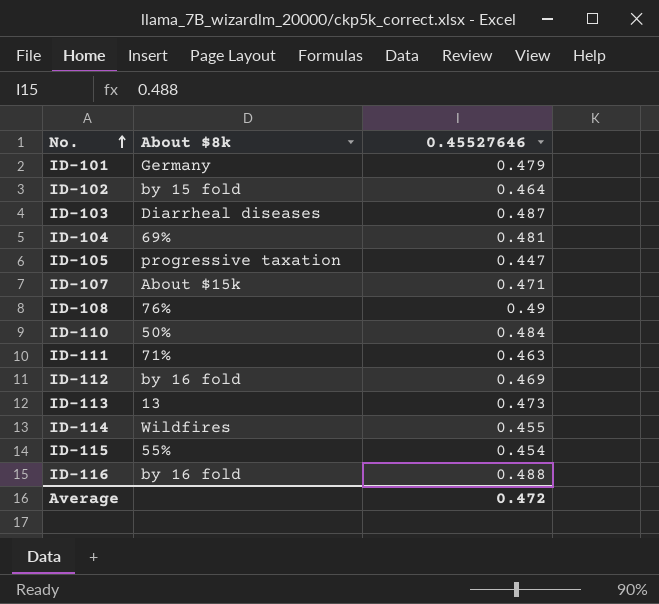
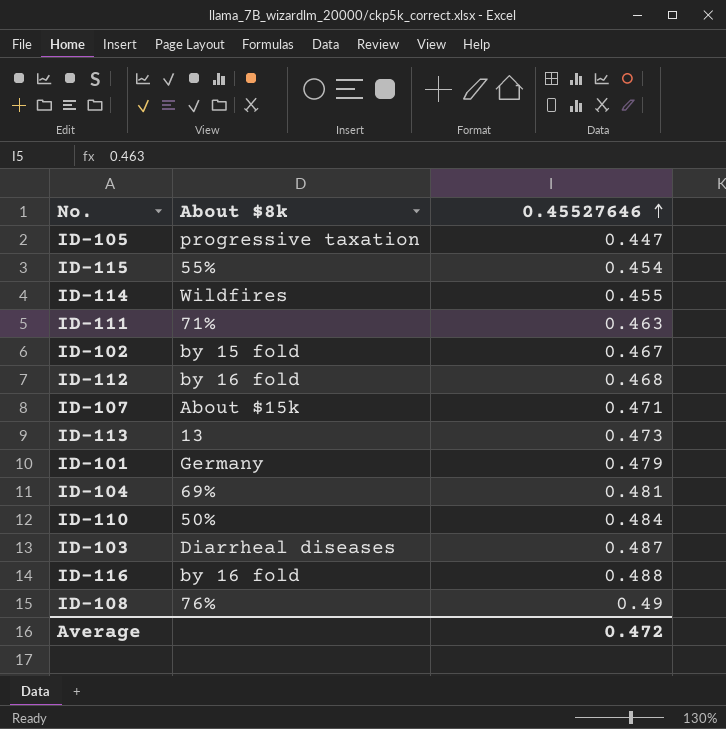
row order: No. ascending -> 0.45527646 ascending
ID-102 | 0.45527646: 0.464 -> 0.467
ID-112 | 0.45527646: 0.469 -> 0.468

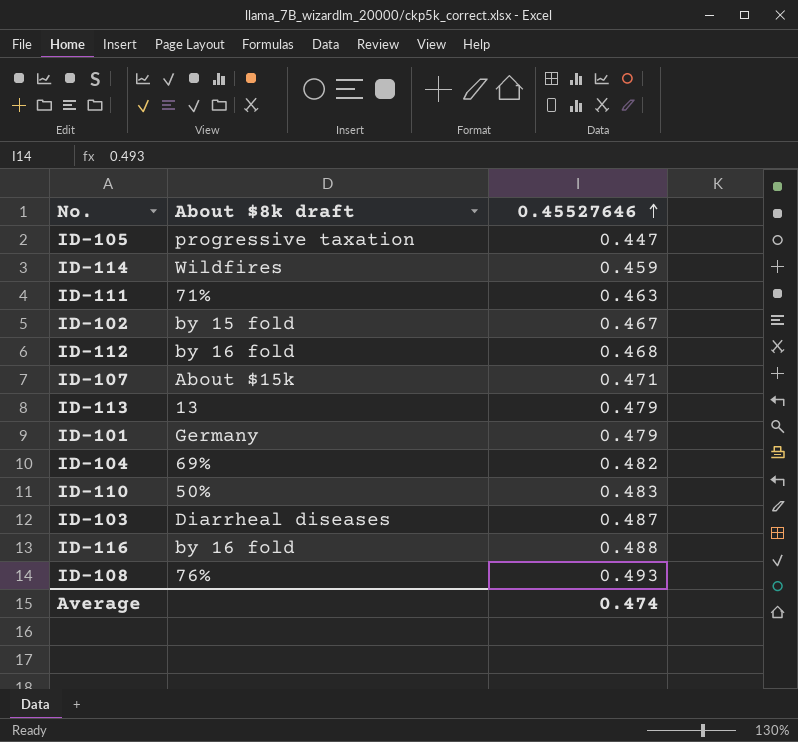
column name: About $8k -> About $8k draft
row ID-115: 55% | 0.454 -> none
ID-114 | 0.45527646: 0.455 -> 0.459
ID-113 | 0.45527646: 0.473 -> 0.479
ID-104 | 0.45527646: 0.481 -> 0.482
ID-110 | 0.45527646: 0.484 -> 0.483
ID-108 | 0.45527646: 0.49 -> 0.493
Average | 0.45527646: 0.472 -> 0.474

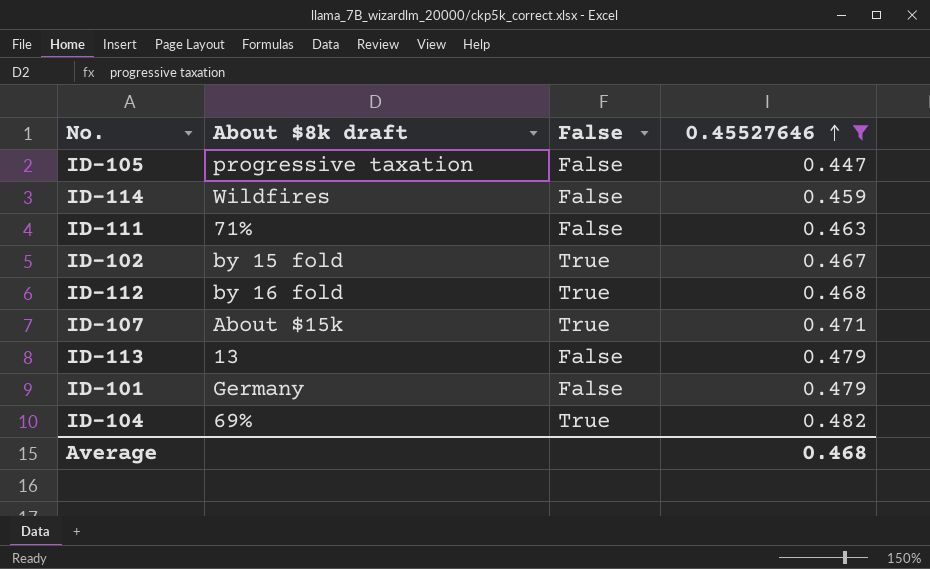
filter: none -> 0.45527646 <= 0.482
column False | position: none -> 3
Average | 0.45527646: 0.474 -> 0.468

